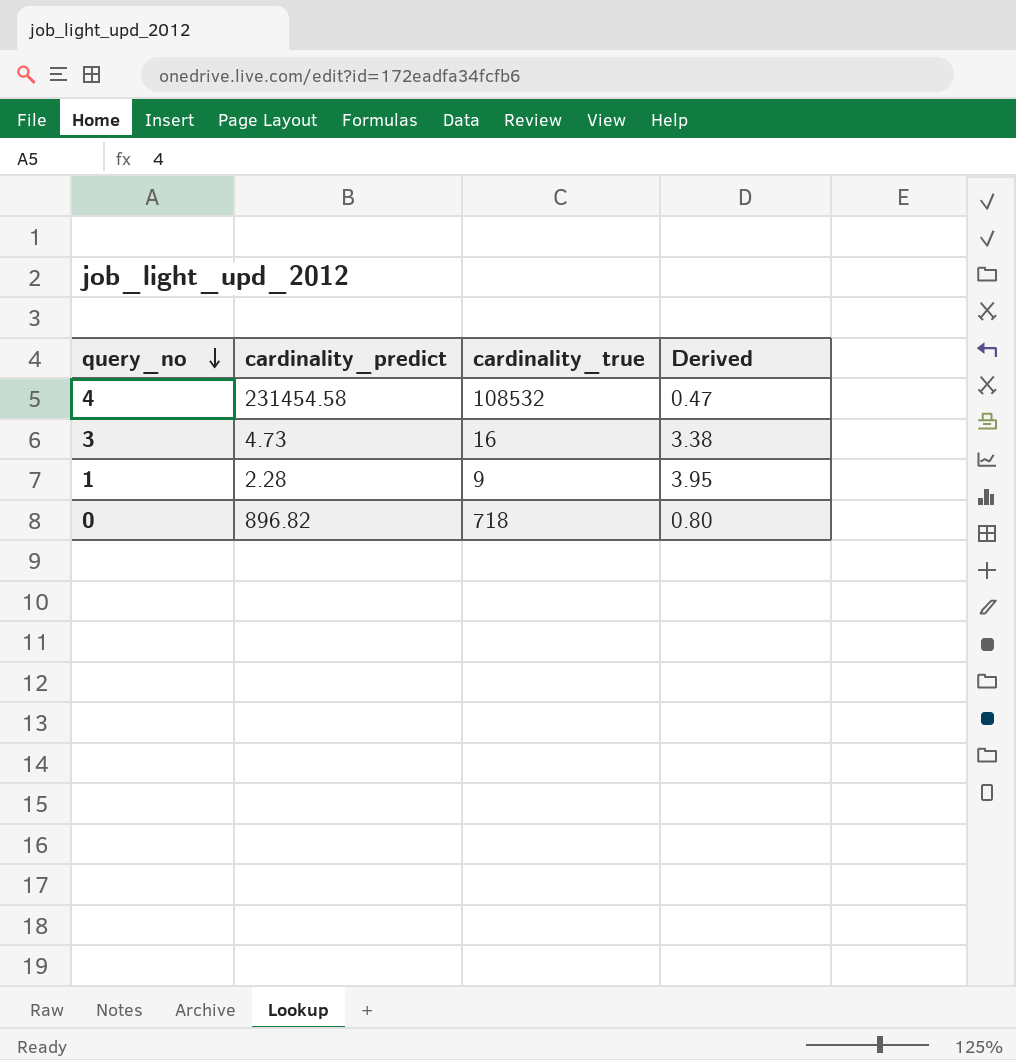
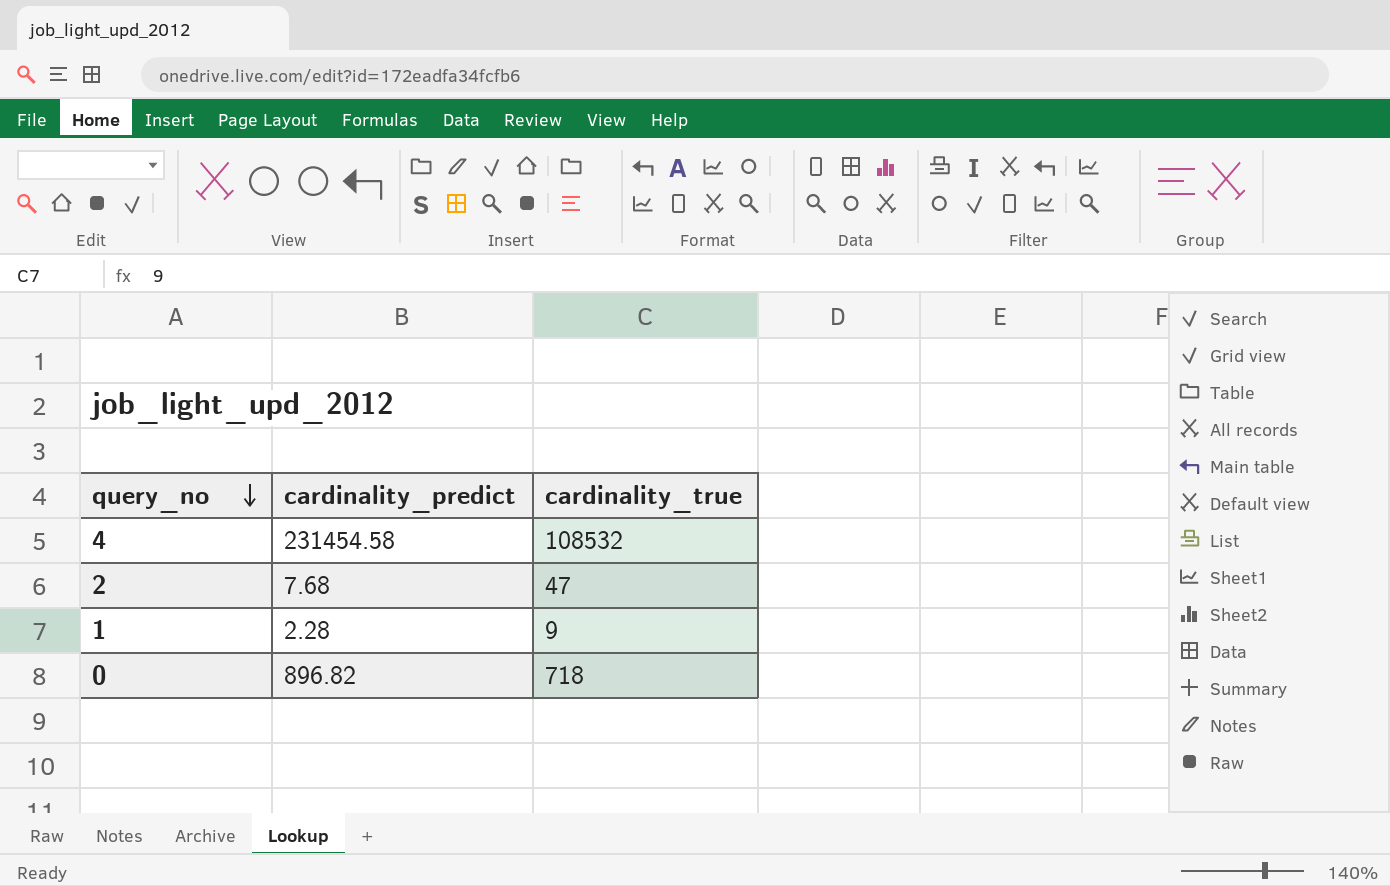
column Derived | formula: [cardinality_true] / [cardinality_predict] -> none
row 3: 4.73 | 16 | 3.38 -> none
row 2: none -> 7.68 | 47

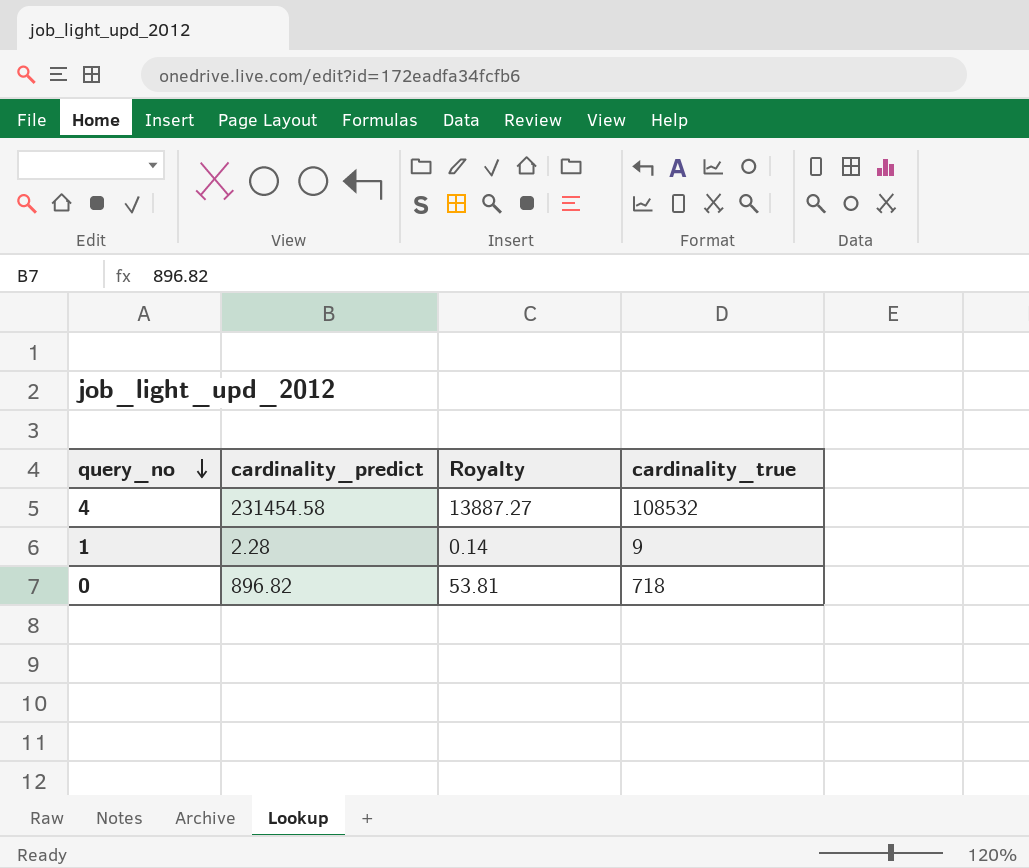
column Royalty | formula: none -> [cardinality_predict] * 0.06
row 2: 7.68 | 47 -> none

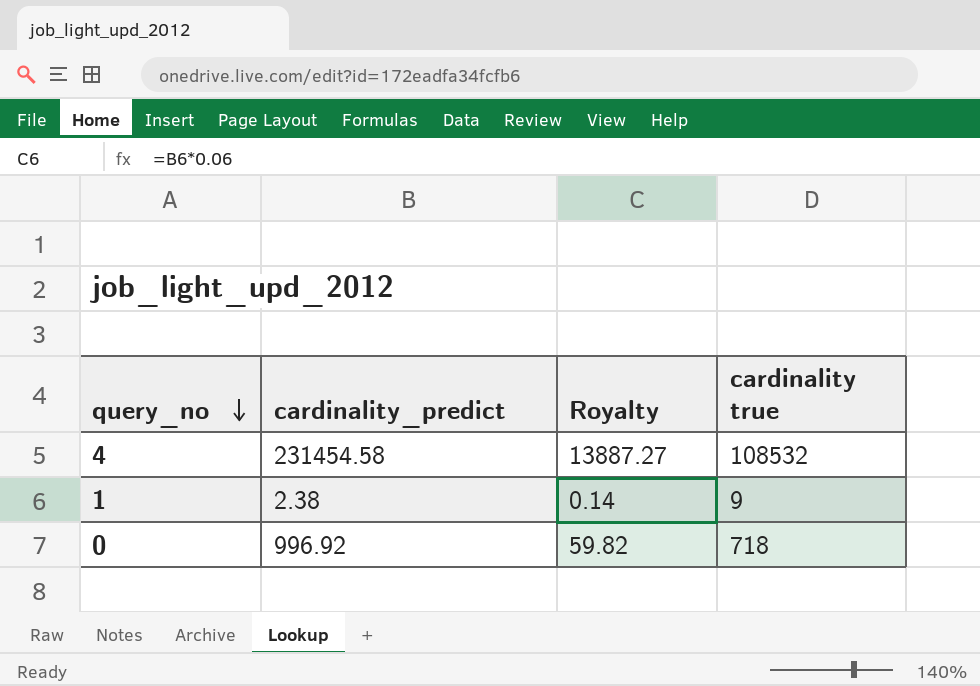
column name: cardinality_true -> cardinality true
1 | cardinality_predict: 2.28 -> 2.38
0 | cardinality_predict: 896.82 -> 996.92
0 | Royalty: 53.81 -> 59.82

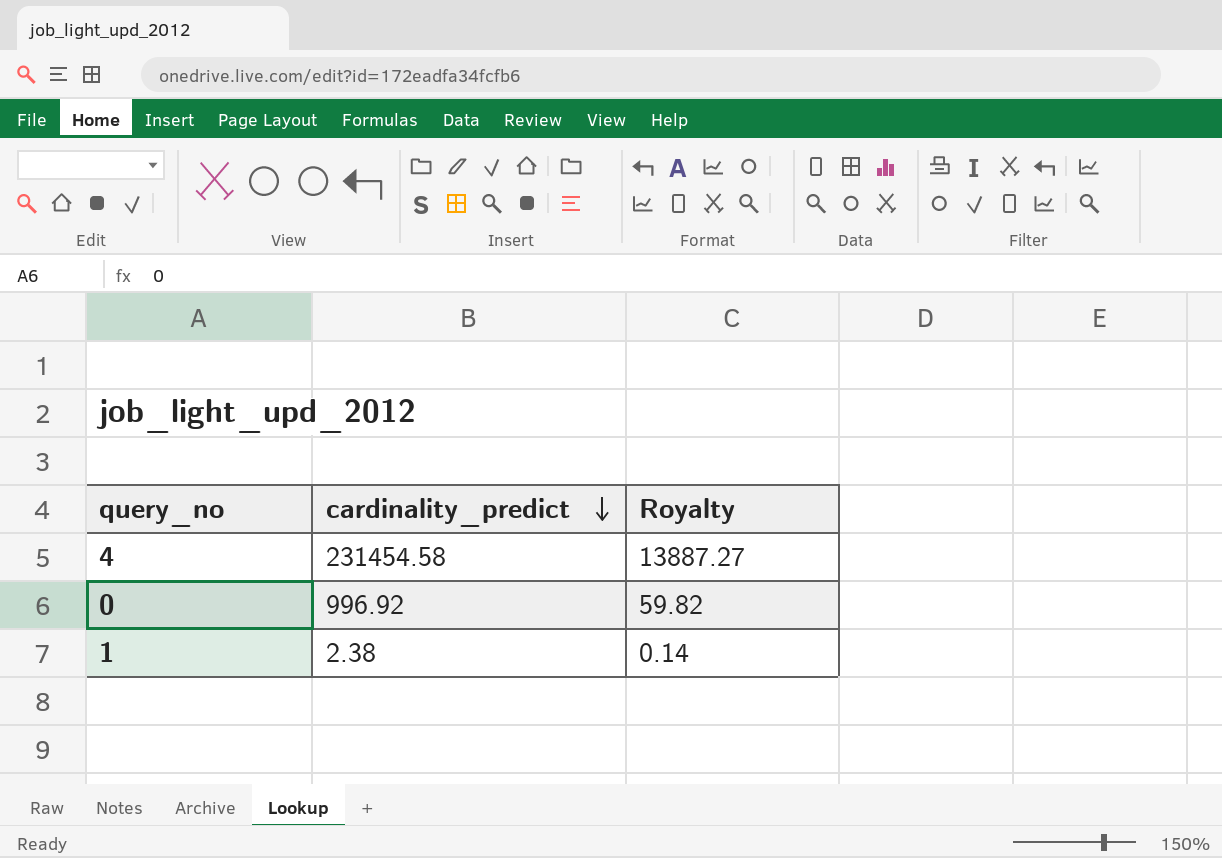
row order: query_no descending -> cardinality_predict descending
column cardinality true | position: 4 -> none

